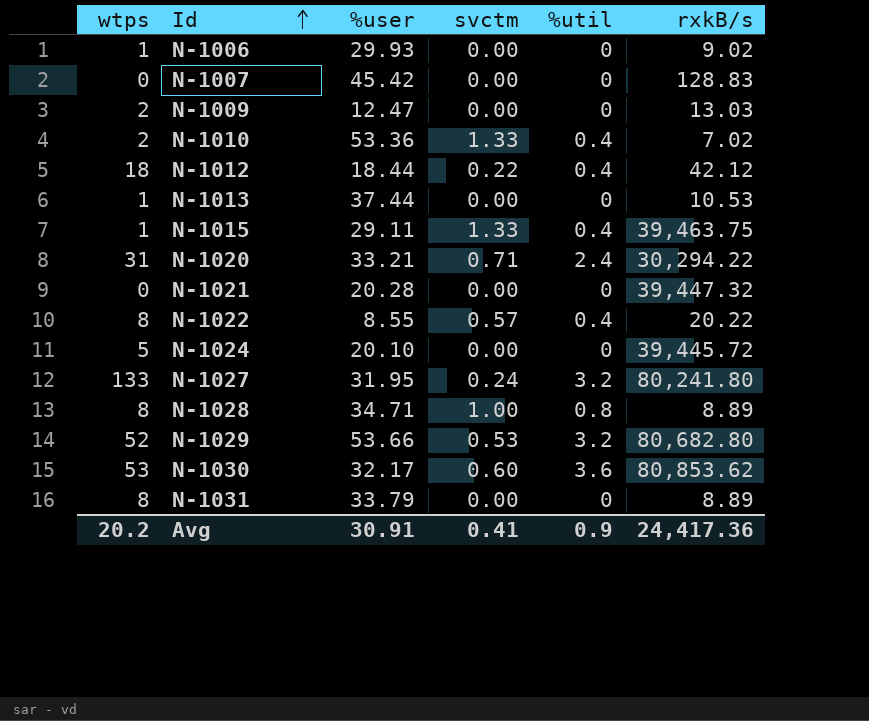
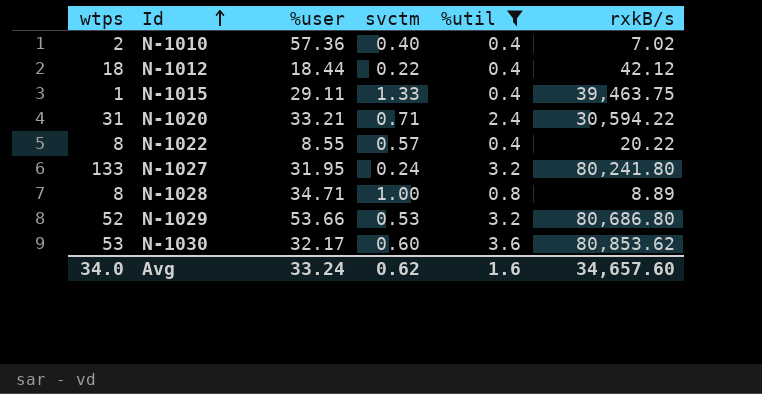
filter: none -> %util != 0
N-1010 | %user: 53.36 -> 57.36
N-1010 | svctm: 1.33 -> 0.40
N-1020 | rxkB/s: 30,294.22 -> 30,594.22
N-1029 | rxkB/s: 80,682.80 -> 80,686.80
Avg | wtps: 20.2 -> 34.0
Avg | %user: 30.91 -> 33.24
Avg | svctm: 0.41 -> 0.62
Avg | %util: 0.9 -> 1.6
Avg | rxkB/s: 24,417.36 -> 34,657.60

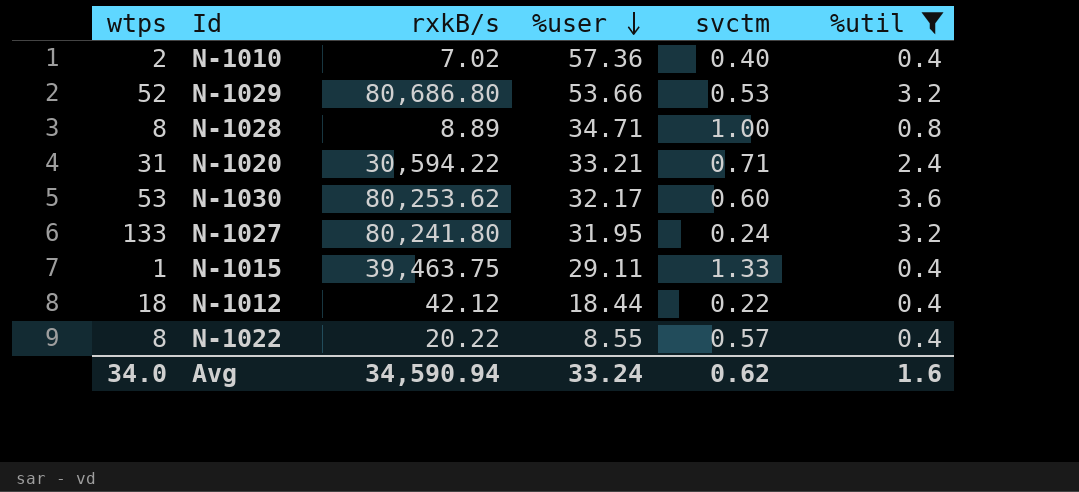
row order: Id ascending -> %user descending
column rxkB/s | position: 6 -> 3
N-1030 | rxkB/s: 80,853.62 -> 80,253.62
Avg | rxkB/s: 34,657.60 -> 34,590.94

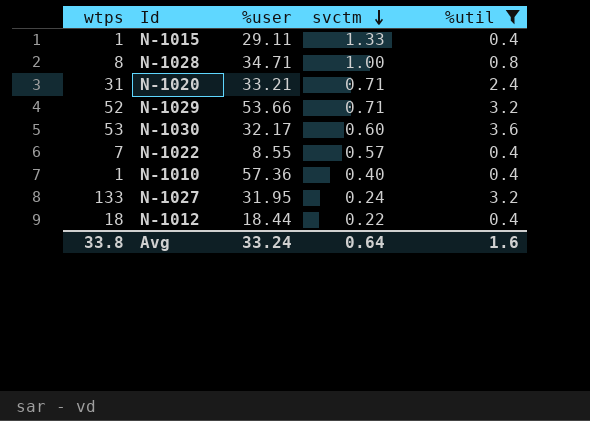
row order: %user descending -> svctm descending
column rxkB/s | position: 3 -> none
N-1029 | svctm: 0.53 -> 0.71
N-1022 | wtps: 8 -> 7
N-1010 | wtps: 2 -> 1
Avg | wtps: 34.0 -> 33.8
Avg | svctm: 0.62 -> 0.64

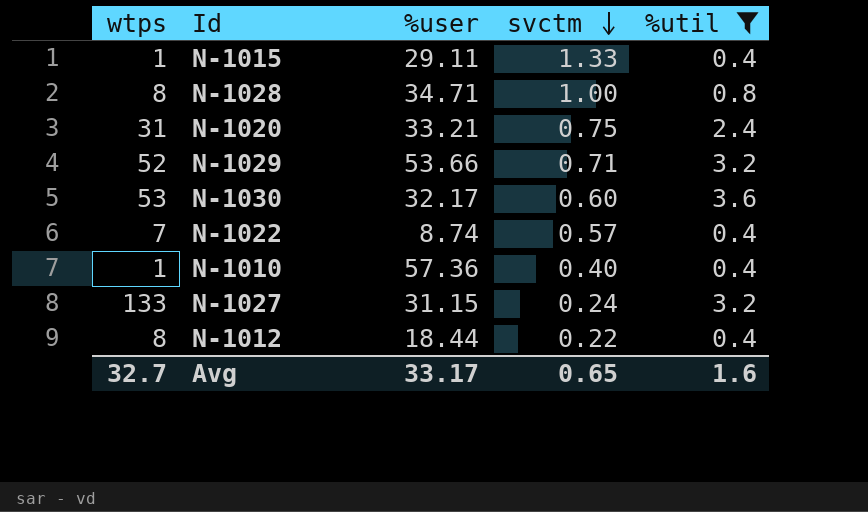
N-1020 | svctm: 0.71 -> 0.75
N-1022 | %user: 8.55 -> 8.74
N-1027 | %user: 31.95 -> 31.15
N-1012 | wtps: 18 -> 8
Avg | wtps: 33.8 -> 32.7
Avg | %user: 33.24 -> 33.17
Avg | svctm: 0.64 -> 0.65

